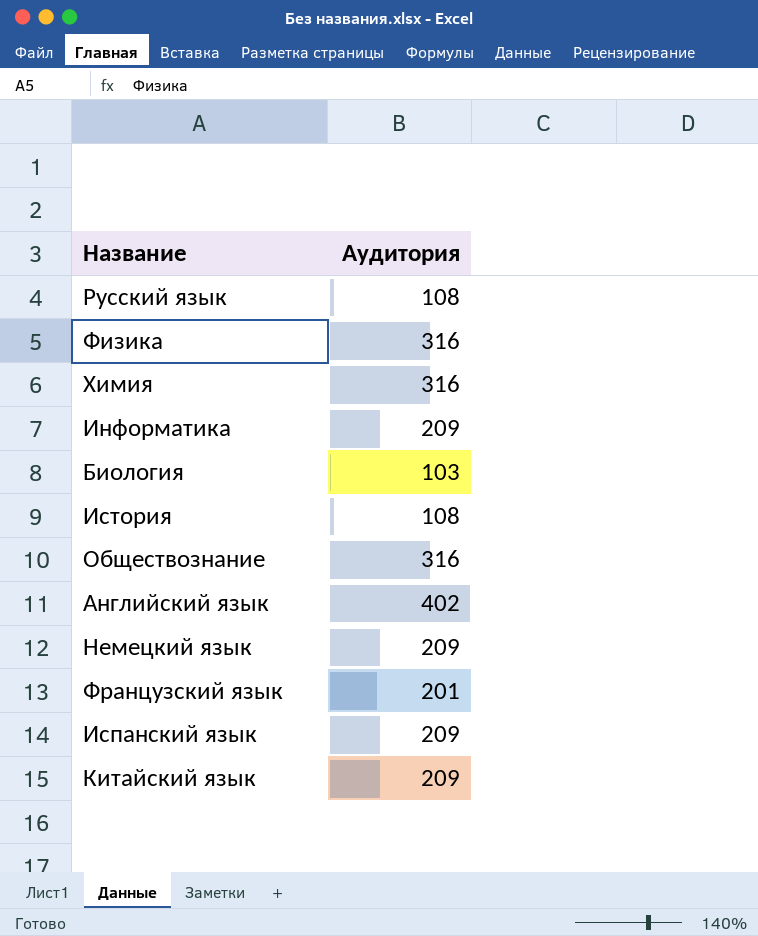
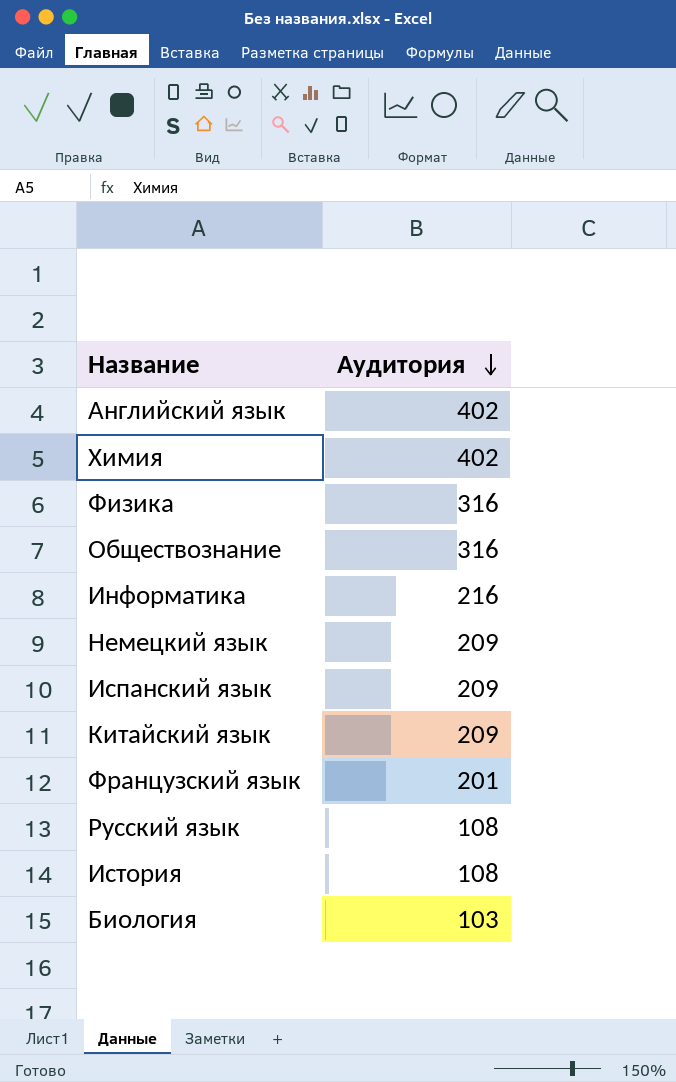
row order: none -> Аудитория descending
Химия | Аудитория: 316 -> 402
Информатика | Аудитория: 209 -> 216

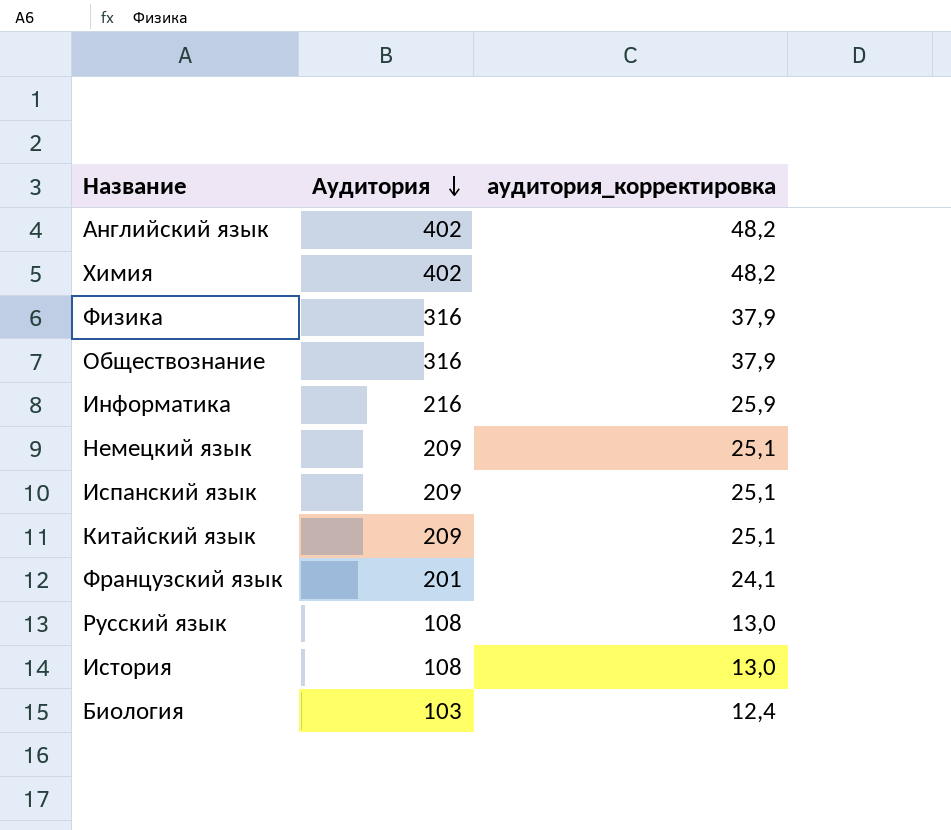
column аудитория_корректировка | formula: none -> [Аудитория] * 0,12

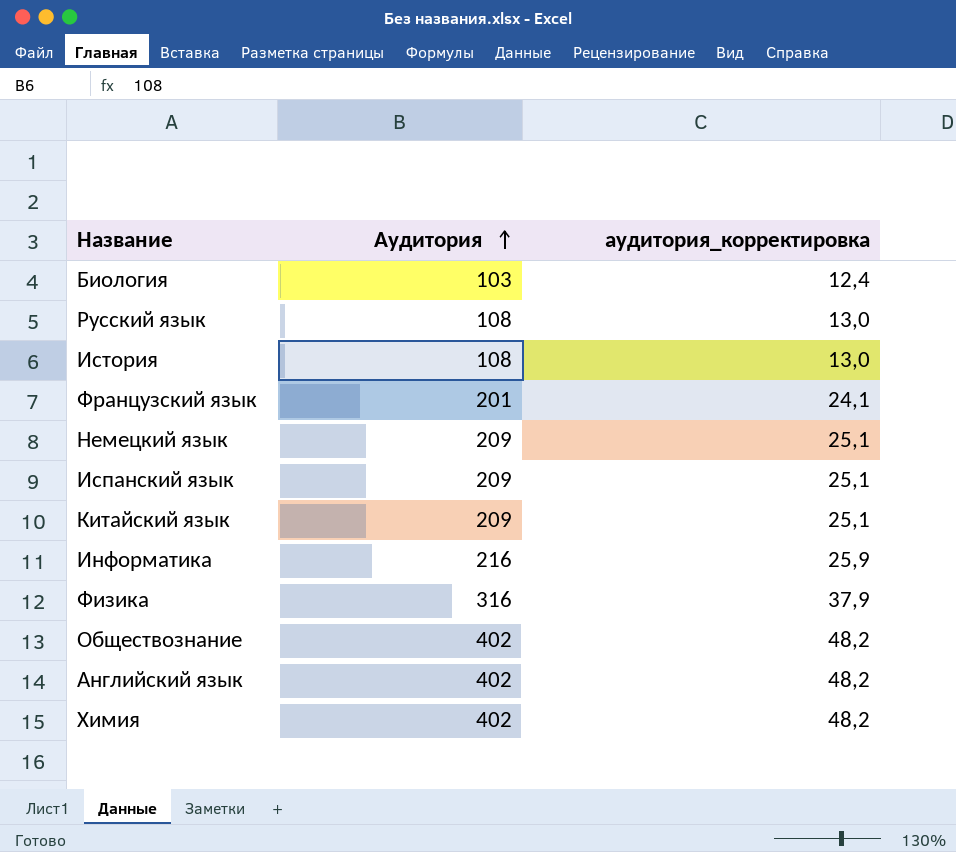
row order: Аудитория descending -> Аудитория ascending
Обществознание | Аудитория: 316 -> 402
Обществознание | аудитория_корректировка: 37,9 -> 48,2

